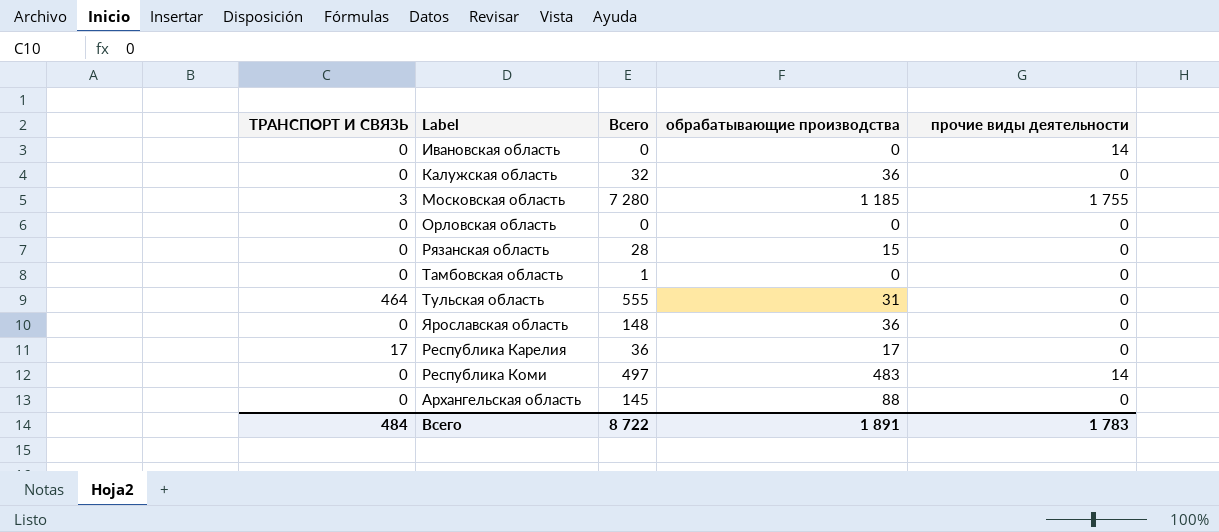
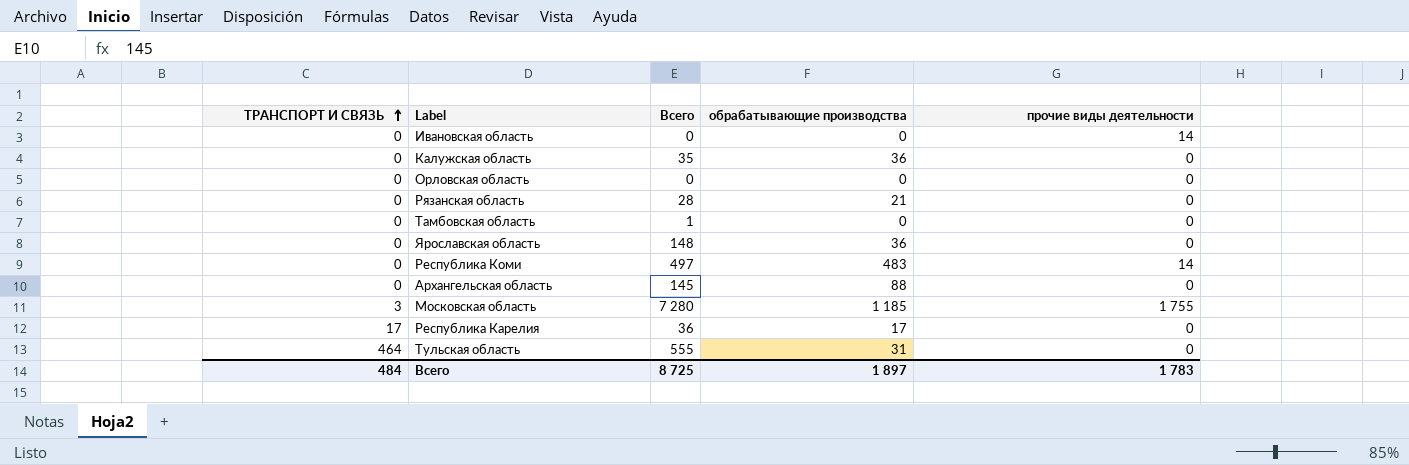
row order: none -> ТРАНСПОРТ И СВЯЗЬ ascending
Калужская область | Всего: 32 -> 35
Рязанская область | обрабатывающие производства: 15 -> 21
Всего | Всего: 8 722 -> 8 725
Всего | обрабатывающие производства: 1 891 -> 1 897

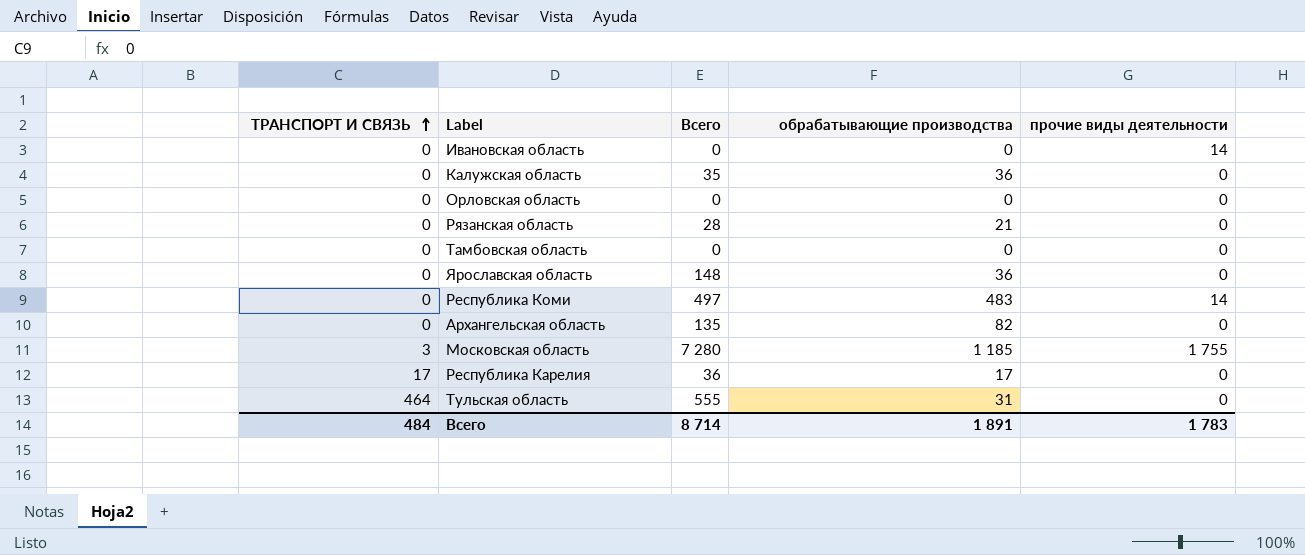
Тамбовская область | Всего: 1 -> 0
Архангельская область | Всего: 145 -> 135
Архангельская область | обрабатывающие производства: 88 -> 82
Всего | Всего: 8 725 -> 8 714
Всего | обрабатывающие производства: 1 897 -> 1 891

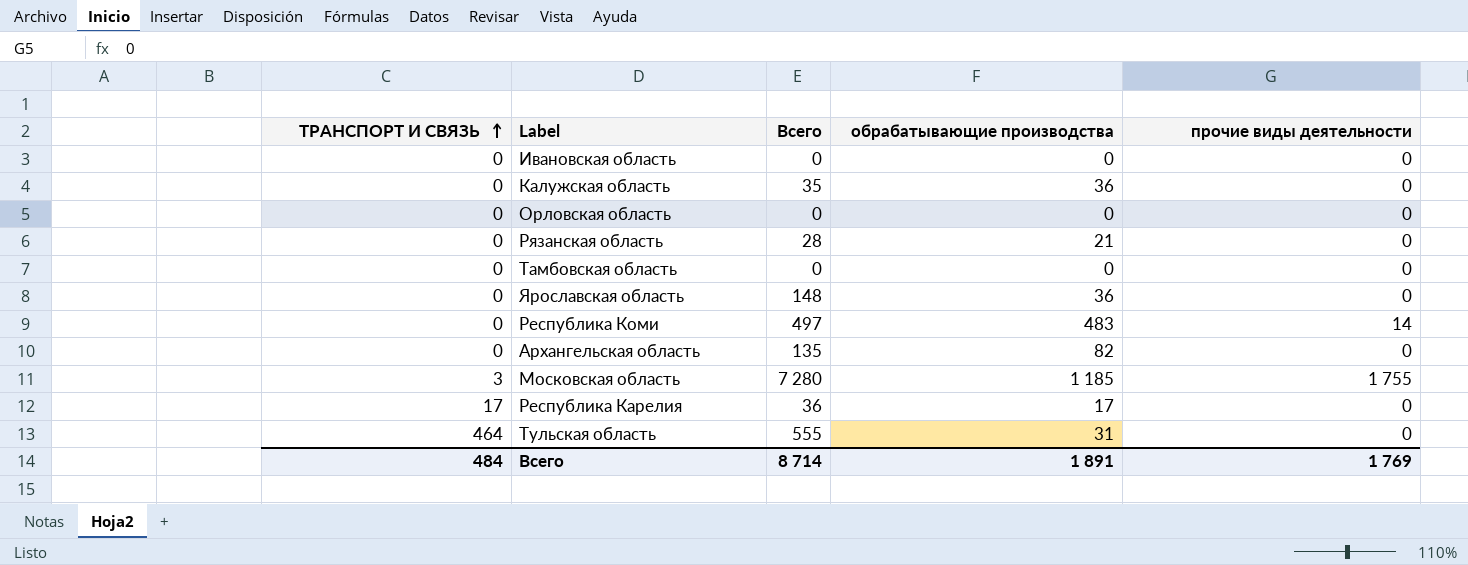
Ивановская область | прочие виды деятельности: 14 -> 0
Всего | прочие виды деятельности: 1 783 -> 1 769

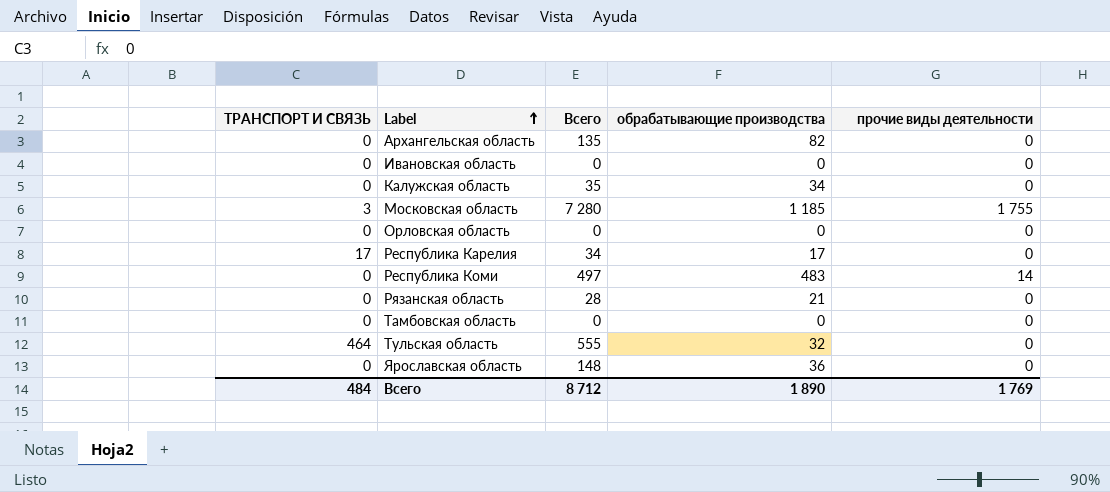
row order: ТРАНСПОРТ И СВЯЗЬ ascending -> Label ascending
Калужская область | обрабатывающие производства: 36 -> 34
Республика Карелия | Всего: 36 -> 34
Тульская область | обрабатывающие производства: 31 -> 32
Всего | Всего: 8 714 -> 8 712
Всего | обрабатывающие производства: 1 891 -> 1 890

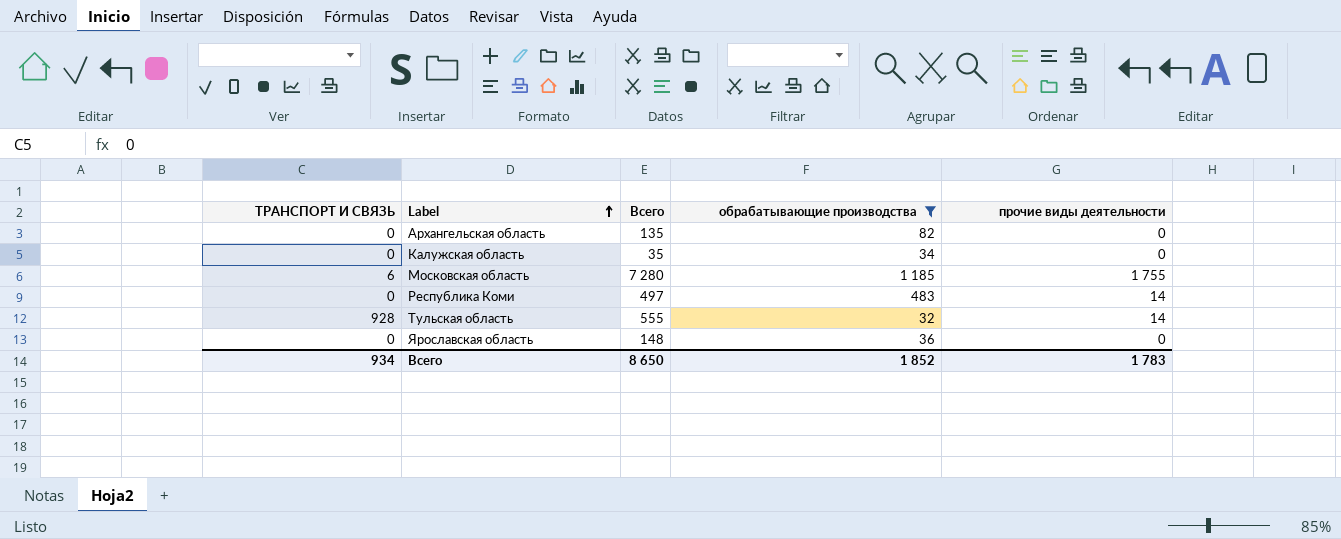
filter: none -> обрабатывающие производства >= 32
Московская область | ТРАНСПОРТ И СВЯЗЬ: 3 -> 6
Тульская область | ТРАНСПОРТ И СВЯЗЬ: 464 -> 928
Тульская область | прочие виды деятельности: 0 -> 14
Всего | ТРАНСПОРТ И СВЯЗЬ: 484 -> 934
Всего | Всего: 8 712 -> 8 650
Всего | обрабатывающие производства: 1 890 -> 1 852
Всего | прочие виды деятельности: 1 769 -> 1 783

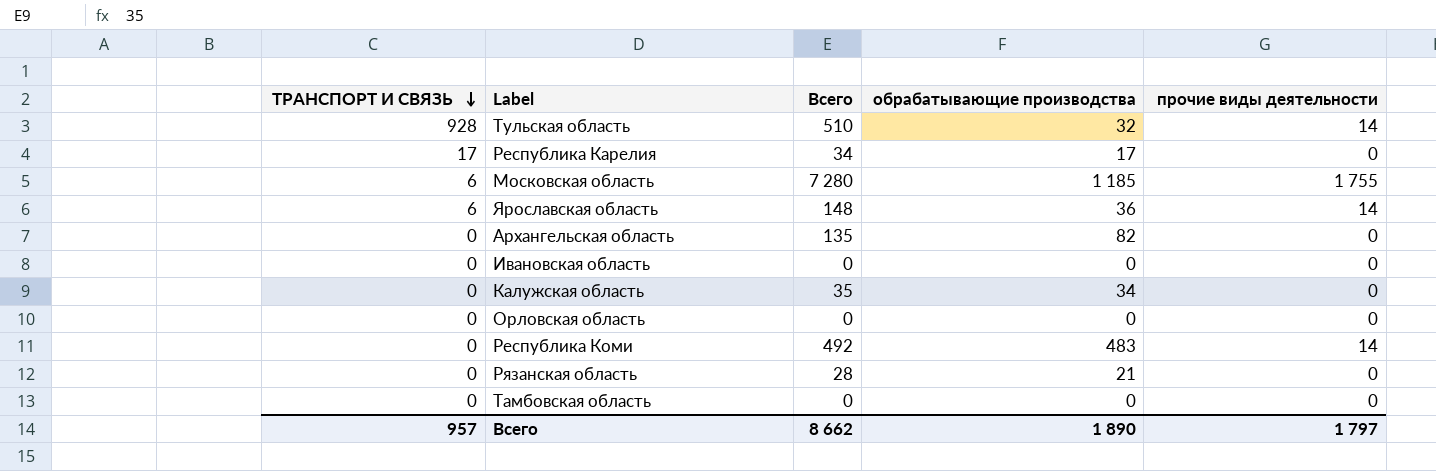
filter: обрабатывающие производства >= 32 -> none
row order: Label ascending -> ТРАНСПОРТ И СВЯЗЬ descending
Тульская область | Всего: 555 -> 510
Ярославская область | ТРАНСПОРТ И СВЯЗЬ: 0 -> 6
Ярославская область | прочие виды деятельности: 0 -> 14
Республика Коми | Всего: 497 -> 492
Всего | ТРАНСПОРТ И СВЯЗЬ: 934 -> 957
Всего | Всего: 8 650 -> 8 662
Всего | обрабатывающие производства: 1 852 -> 1 890
Всего | прочие виды деятельности: 1 783 -> 1 797

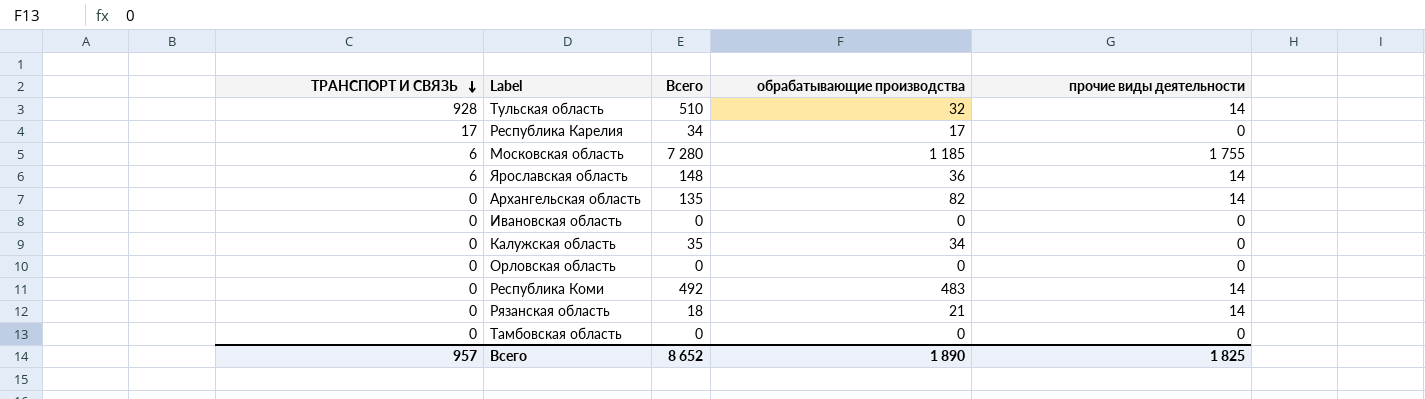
Архангельская область | прочие виды деятельности: 0 -> 14
Рязанская область | Всего: 28 -> 18
Рязанская область | прочие виды деятельности: 0 -> 14
Всего | Всего: 8 662 -> 8 652
Всего | прочие виды деятельности: 1 797 -> 1 825

